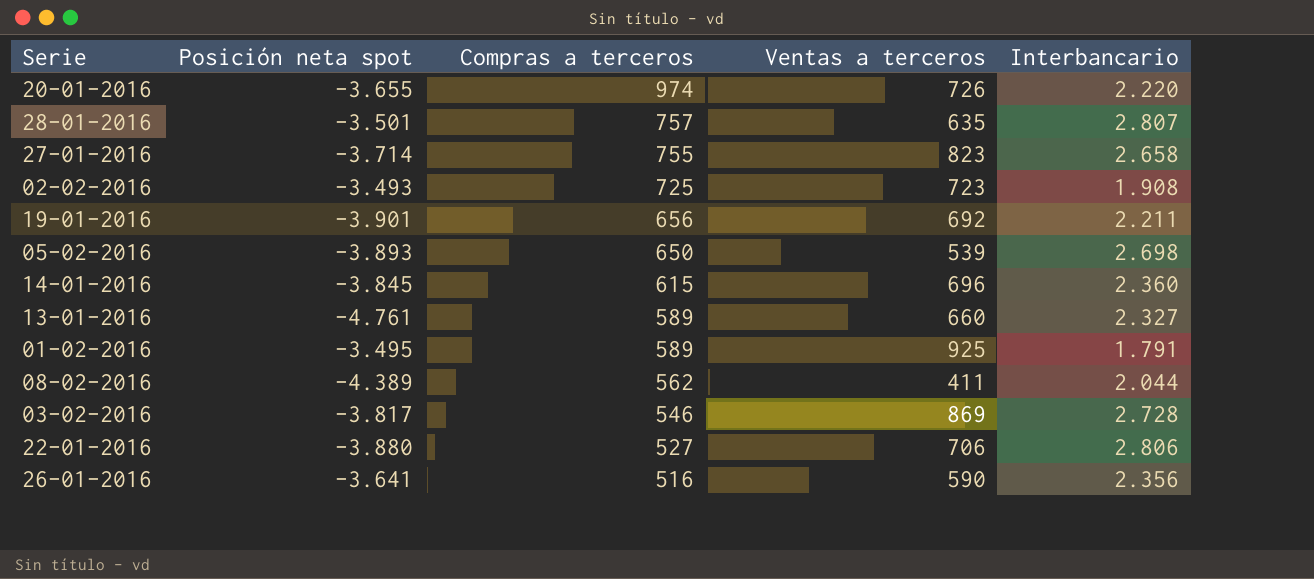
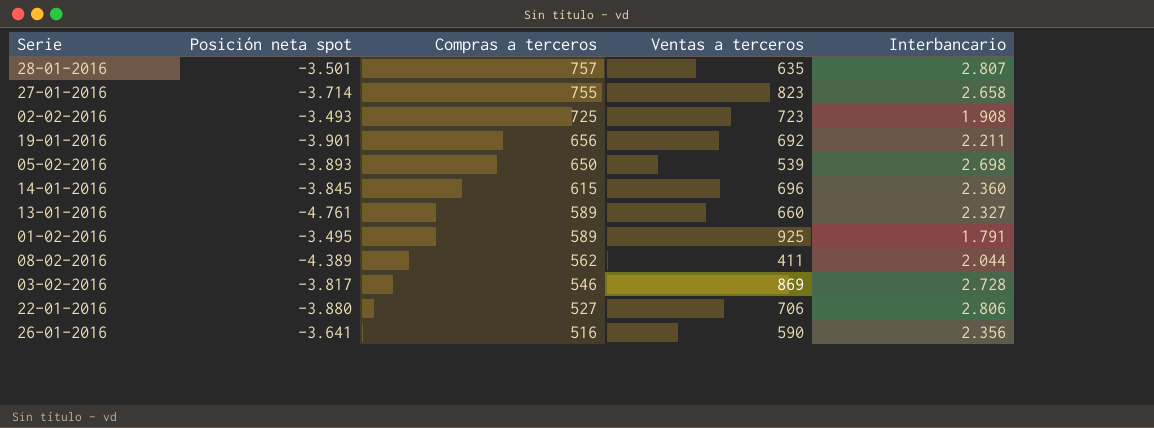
row 20-01-2016: -3.655 | 974 | 726 | 2.220 -> none

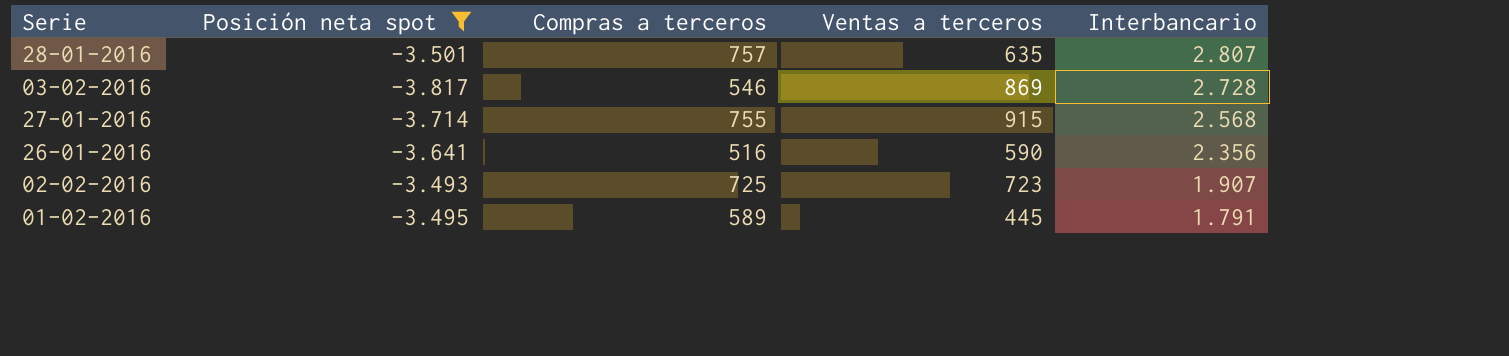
filter: none -> Posición neta spot >= -3.817
row order: Compras a terceros descending -> Interbancario descending
27-01-2016 | Ventas a terceros: 823 -> 915
27-01-2016 | Interbancario: 2.658 -> 2.568
02-02-2016 | Interbancario: 1.908 -> 1.907
01-02-2016 | Ventas a terceros: 925 -> 445

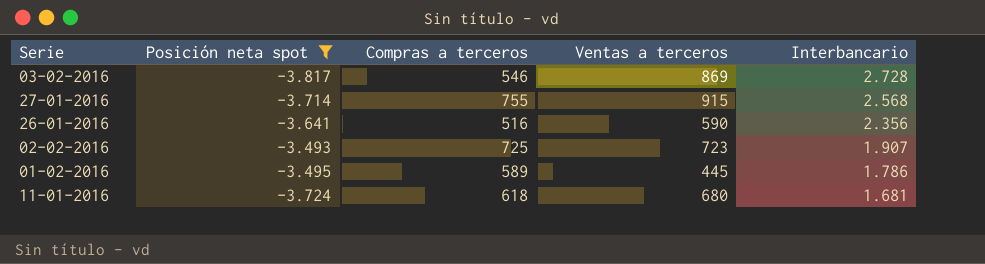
row 28-01-2016: -3.501 | 757 | 635 | 2.807 -> none
01-02-2016 | Interbancario: 1.791 -> 1.786
row 11-01-2016: none -> -3.724 | 618 | 680 | 1.681

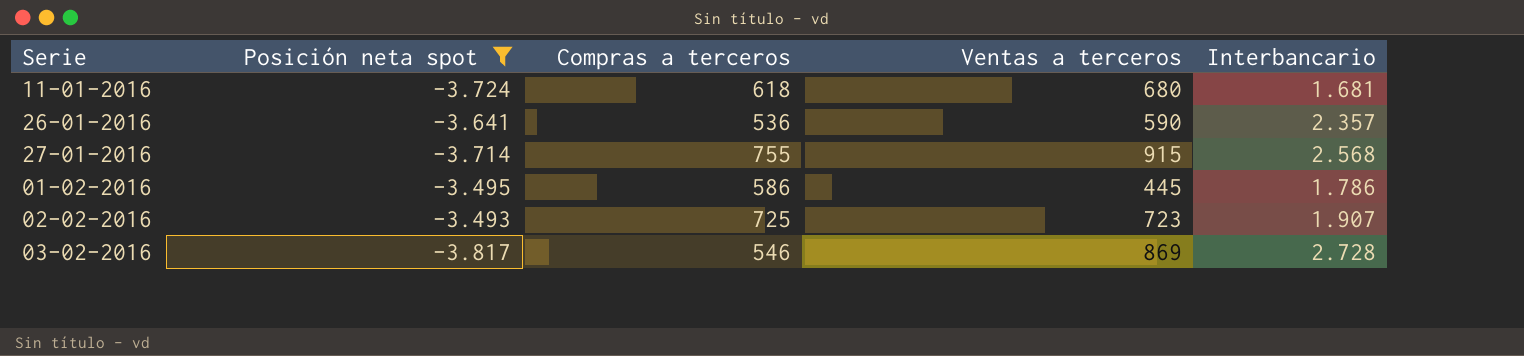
row order: Interbancario descending -> Serie ascending
26-01-2016 | Compras a terceros: 516 -> 536
26-01-2016 | Interbancario: 2.356 -> 2.357
01-02-2016 | Compras a terceros: 589 -> 586

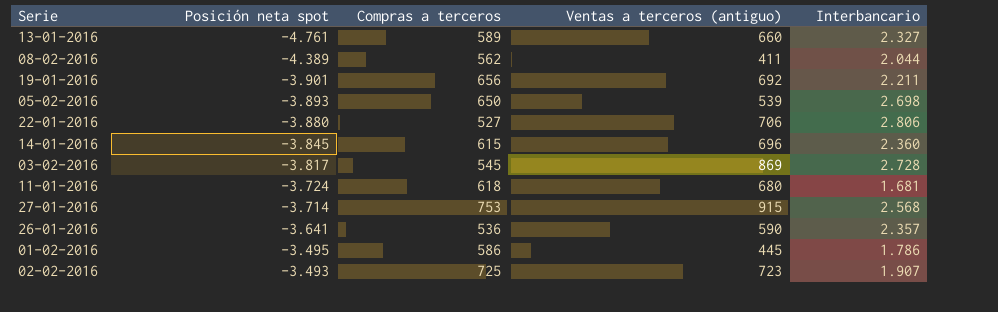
filter: Posición neta spot >= -3.817 -> none
row order: Serie ascending -> Posición neta spot ascending
column name: Ventas a terceros -> Ventas a terceros (antiguo)
03-02-2016 | Compras a terceros: 546 -> 545
27-01-2016 | Compras a terceros: 755 -> 753

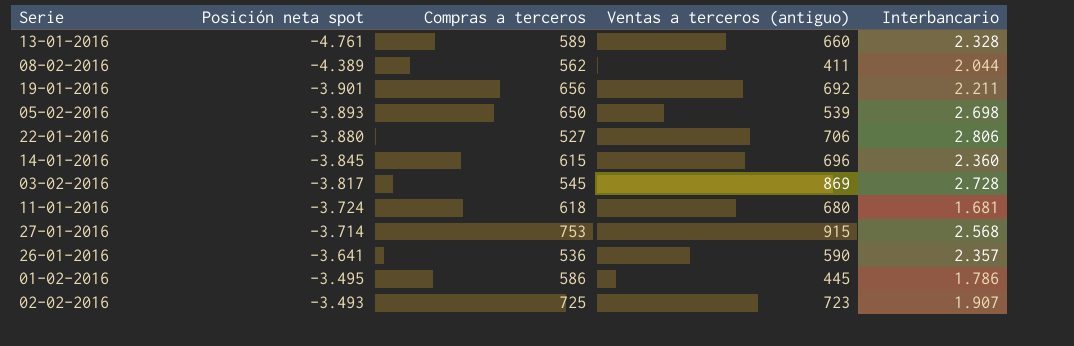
13-01-2016 | Interbancario: 2.327 -> 2.328

